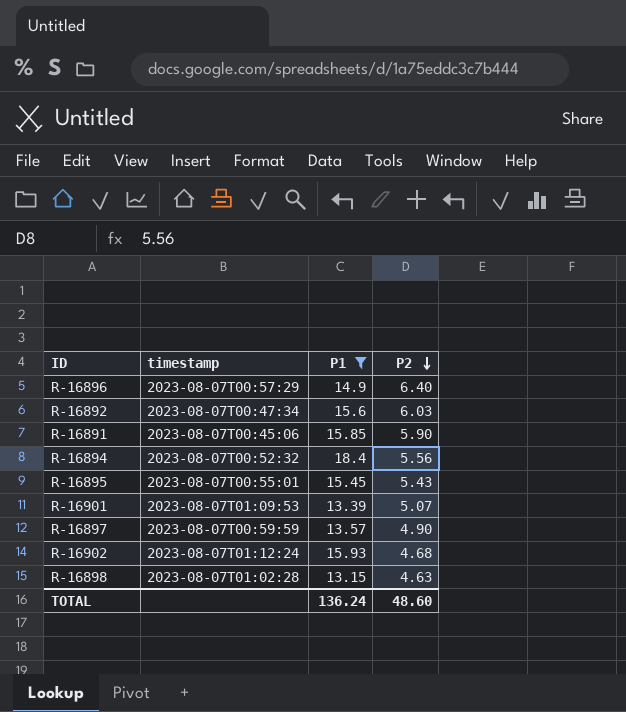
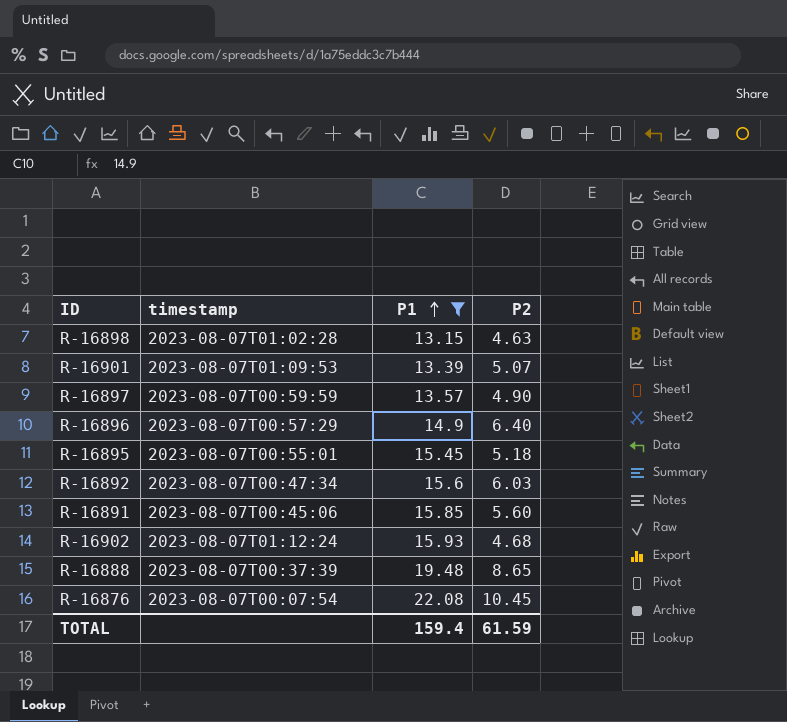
row order: P2 descending -> P1 ascending
row R-16894: 2023-08-07T00:52:32 | 18.4 | 5.56 -> none
R-16895 | P2: 5.43 -> 5.18
R-16891 | P2: 5.90 -> 5.60
row R-16888: none -> 2023-08-07T00:37:39 | 19.48 | 8.65
row R-16876: none -> 2023-08-07T00:07:54 | 22.08 | 10.45
TOTAL | P1: 136.24 -> 159.4
TOTAL | P2: 48.60 -> 61.59

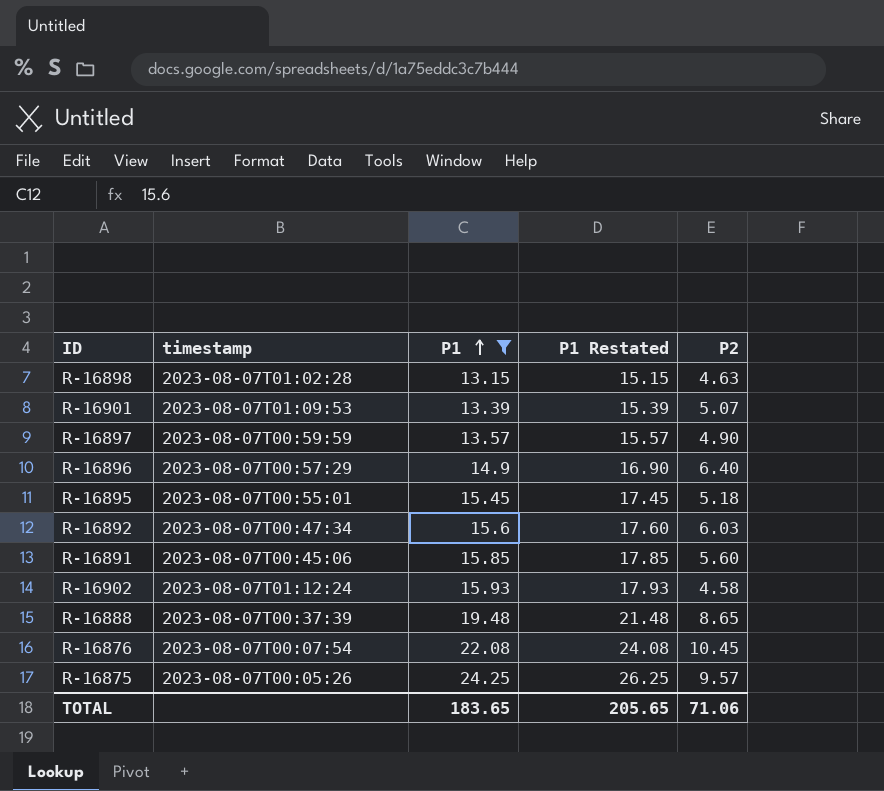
column P1 Restated | formula: none -> [P1] + 2
R-16902 | P2: 4.68 -> 4.58
row R-16875: none -> 2023-08-07T00:05:26 | 24.25 | 26.25 | 9.57
TOTAL | P1: 159.4 -> 183.65
TOTAL | P2: 61.59 -> 71.06

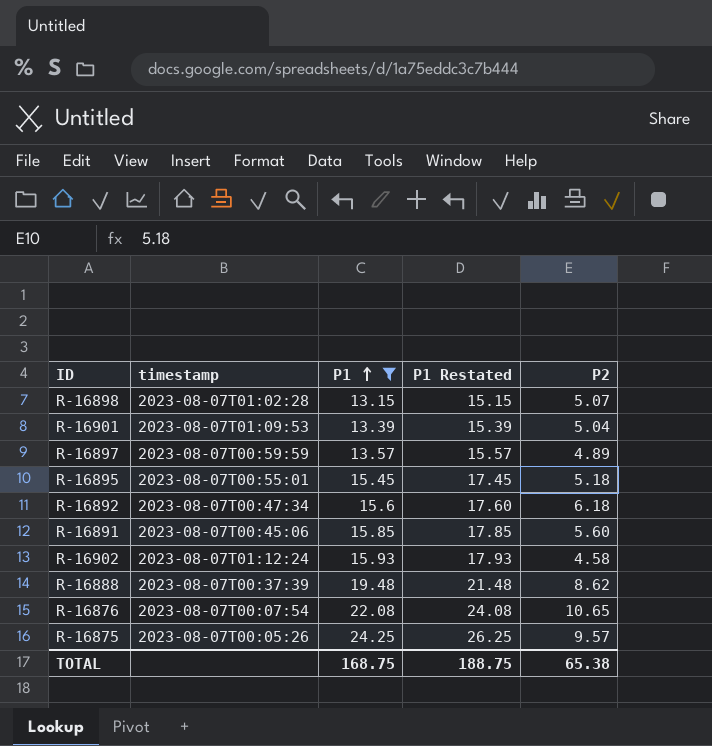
row R-16896: 2023-08-07T00:57:29 | 14.9 | 16.90 | 6.40 -> none
R-16898 | P2: 4.63 -> 5.07
R-16901 | P2: 5.07 -> 5.04
R-16897 | P2: 4.90 -> 4.89
R-16892 | P2: 6.03 -> 6.18
R-16888 | P2: 8.65 -> 8.62
R-16876 | P2: 10.45 -> 10.65
TOTAL | P1: 183.65 -> 168.75
TOTAL | P1 Restated: 205.65 -> 188.75
TOTAL | P2: 71.06 -> 65.38

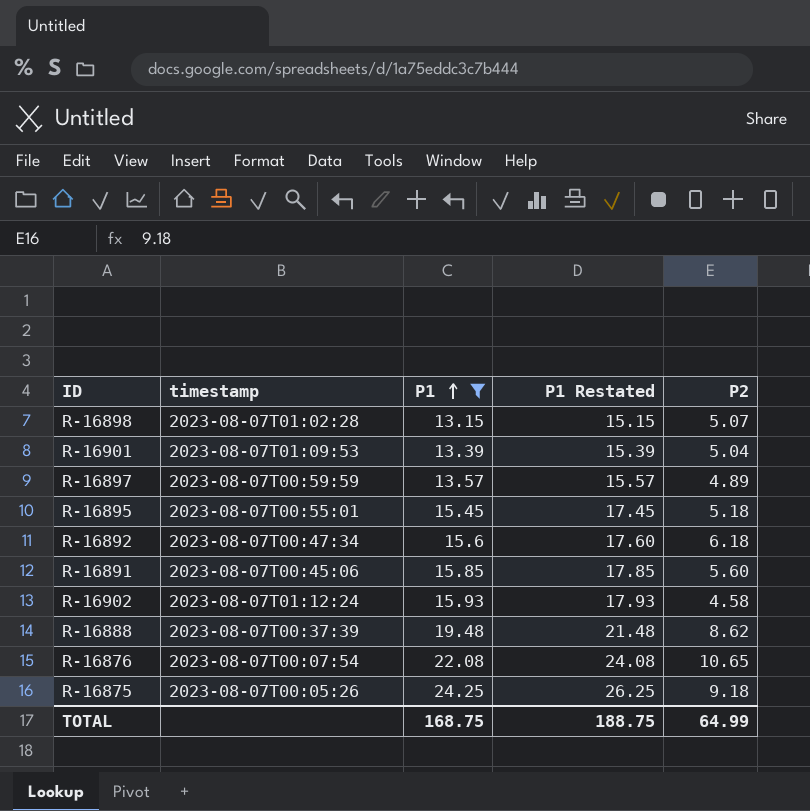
R-16875 | P2: 9.57 -> 9.18
TOTAL | P2: 65.38 -> 64.99

